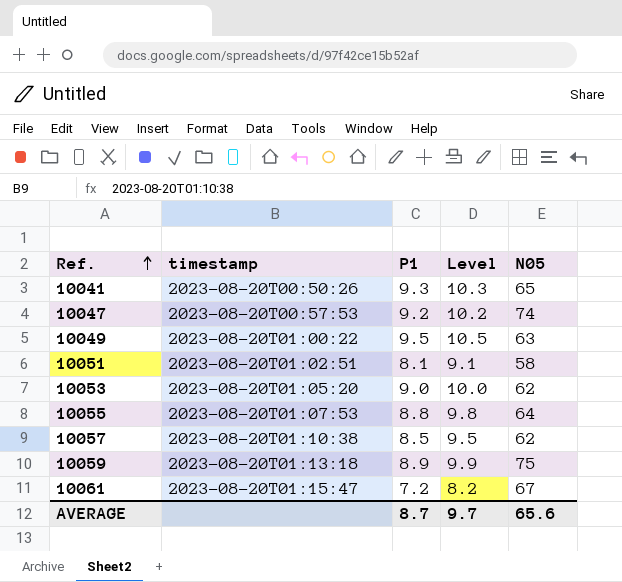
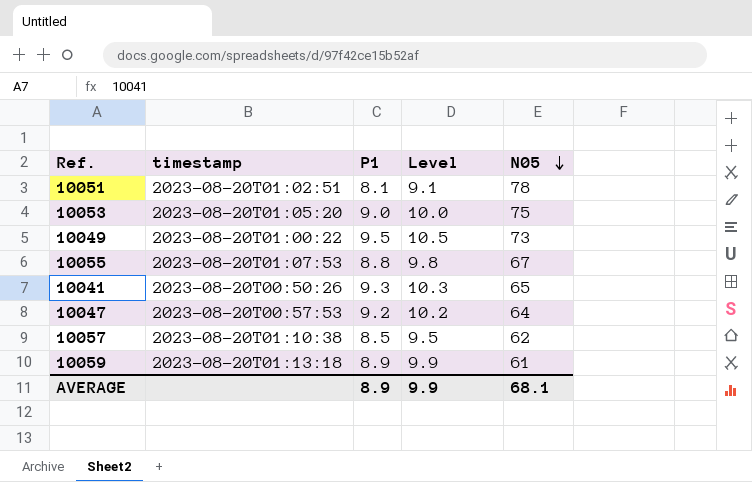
row order: Ref. ascending -> N05 descending
row 10061: 2023-08-20T01:15:47 | 7.2 | 8.2 | 67 -> none
10051 | N05: 58 -> 78
10053 | N05: 62 -> 75
10049 | N05: 63 -> 73
10055 | N05: 64 -> 67
10047 | N05: 74 -> 64
10059 | N05: 75 -> 61
AVERAGE | P1: 8.7 -> 8.9
AVERAGE | Level: 9.7 -> 9.9
AVERAGE | N05: 65.6 -> 68.1

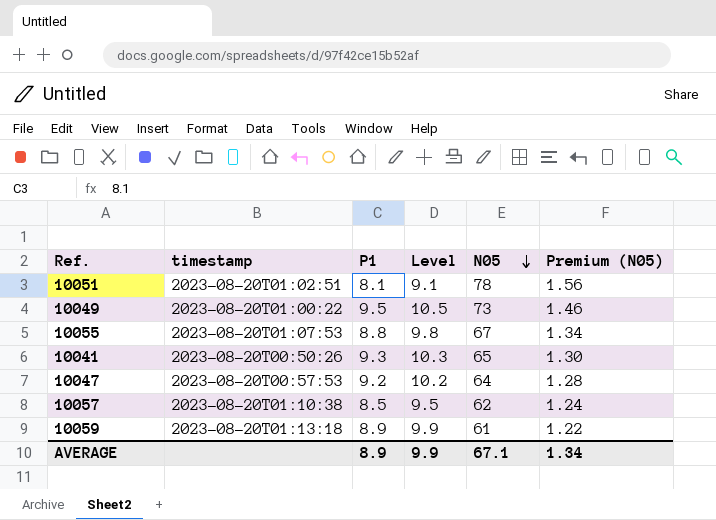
column Premium (N05) | formula: none -> [N05] * 0.02
row 10053: 2023-08-20T01:05:20 | 9.0 | 10.0 | 75 -> none
AVERAGE | N05: 68.1 -> 67.1

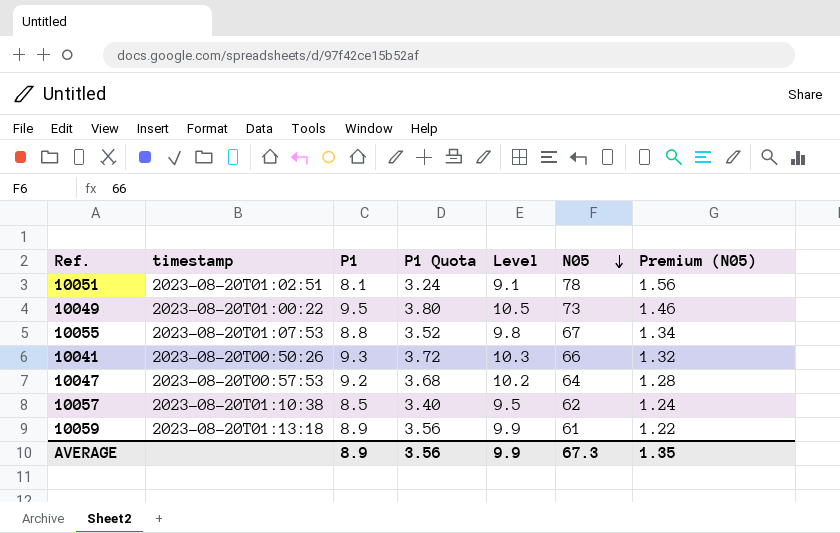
column P1 Quota | formula: none -> [P1] * 0.4
10041 | N05: 65 -> 66
10041 | Premium (N05): 1.30 -> 1.32
AVERAGE | N05: 67.1 -> 67.3
AVERAGE | Premium (N05): 1.34 -> 1.35

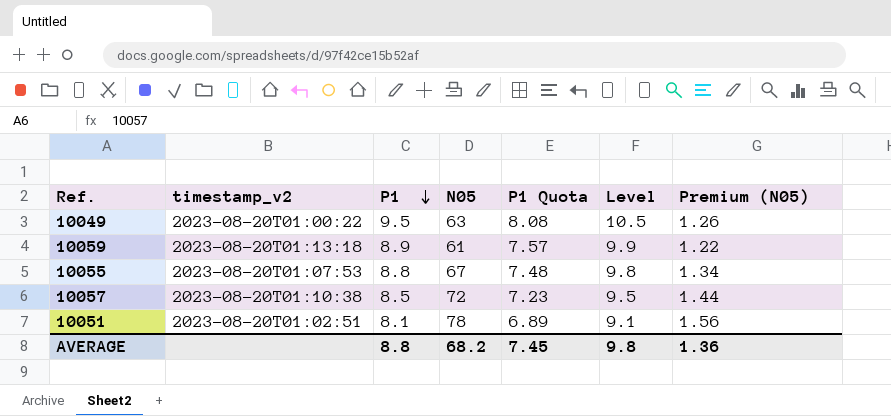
row order: N05 descending -> P1 descending
column name: timestamp -> timestamp_v2
column N05 | position: 6 -> 4
column P1 Quota | formula: [P1] * 0.4 -> [P1] * 0.85
row 10041: 2023-08-20T00:50:26 | 9.3 | 3.72 | 10.3 | 66 | 1.32 -> none
row 10047: 2023-08-20T00:57:53 | 9.2 | 3.68 | 10.2 | 64 | 1.28 -> none
10049 | N05: 73 -> 63
10049 | Premium (N05): 1.46 -> 1.26
10057 | N05: 62 -> 72
10057 | Premium (N05): 1.24 -> 1.44
AVERAGE | P1: 8.9 -> 8.8
AVERAGE | N05: 67.3 -> 68.2
AVERAGE | P1 Quota: 3.56 -> 7.45
AVERAGE | Level: 9.9 -> 9.8
AVERAGE | Premium (N05): 1.35 -> 1.36

